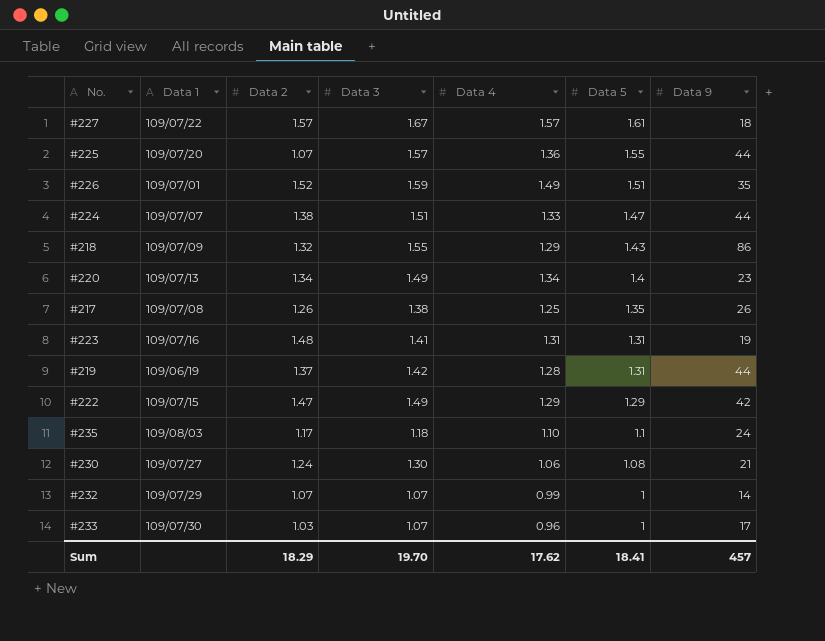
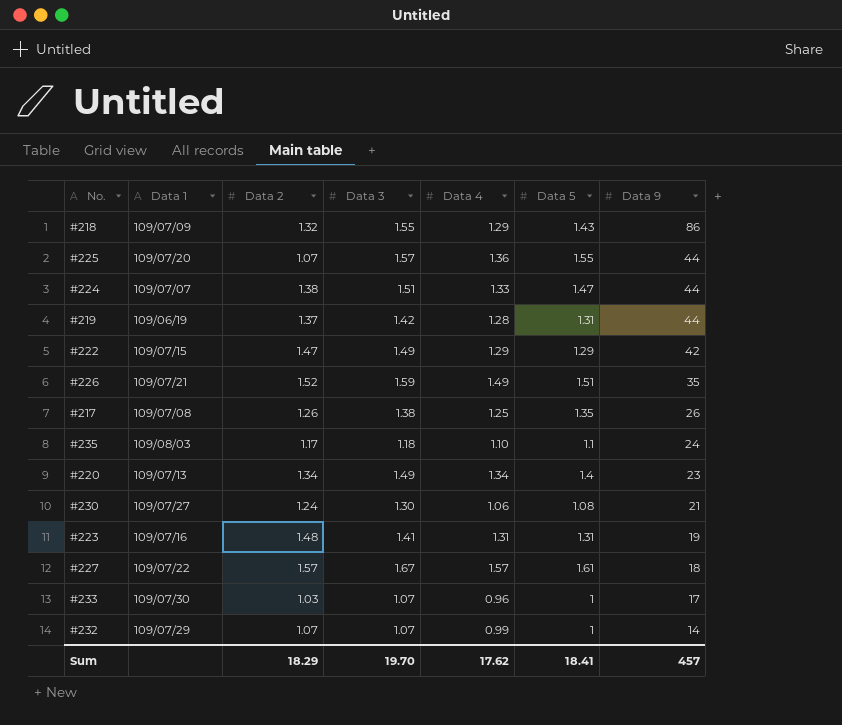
row order: Data 5 descending -> Data 9 descending
#226 | Data 1: 109/07/01 -> 109/07/21

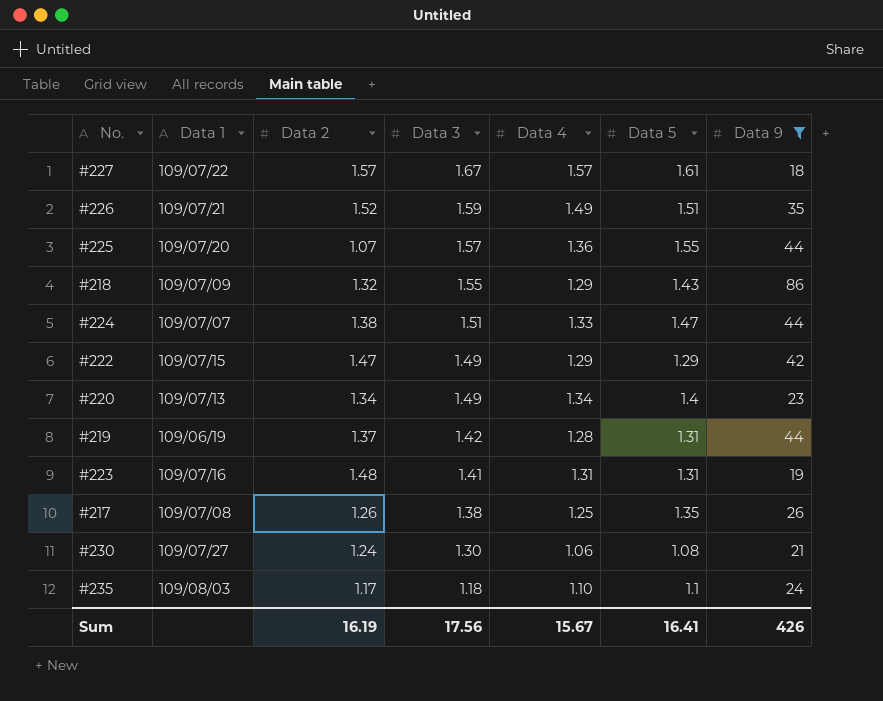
filter: none -> Data 9 >= 18
row order: Data 9 descending -> Data 3 descending
Sum | Data 2: 18.29 -> 16.19
Sum | Data 3: 19.70 -> 17.56
Sum | Data 4: 17.62 -> 15.67
Sum | Data 5: 18.41 -> 16.41
Sum | Data 9: 457 -> 426

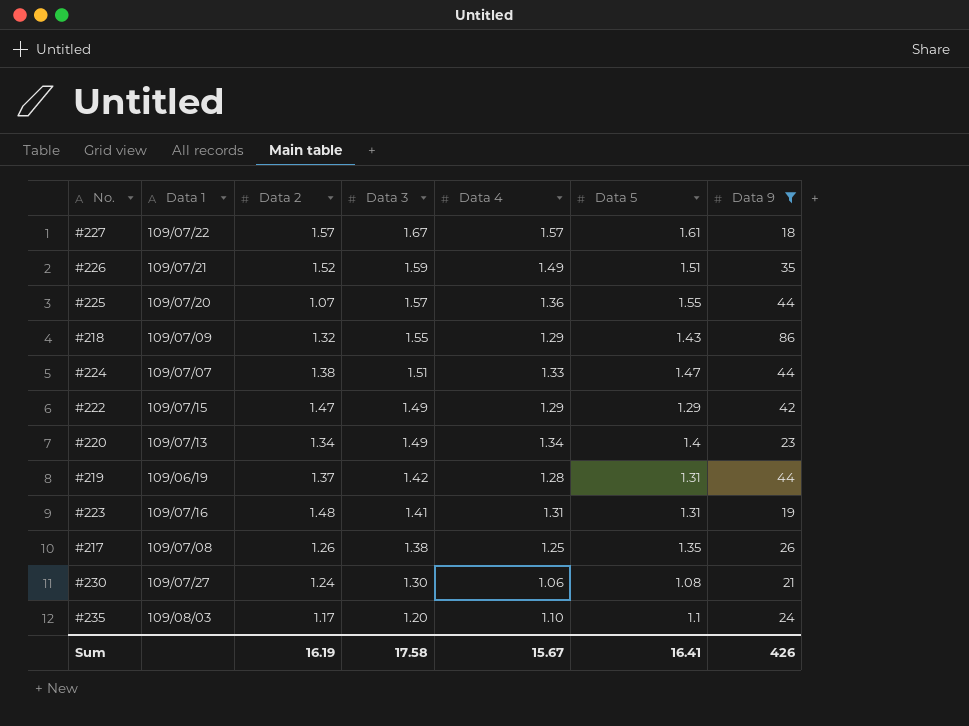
#235 | Data 3: 1.18 -> 1.20
Sum | Data 3: 17.56 -> 17.58

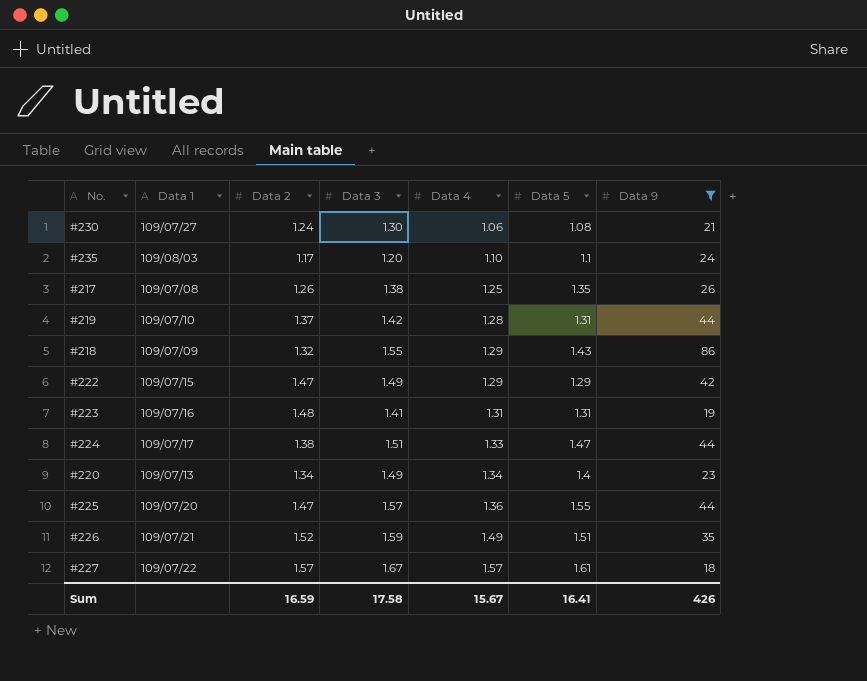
row order: Data 3 descending -> Data 4 ascending
#219 | Data 1: 109/06/19 -> 109/07/10
#224 | Data 1: 109/07/07 -> 109/07/17
#225 | Data 2: 1.07 -> 1.47
Sum | Data 2: 16.19 -> 16.59

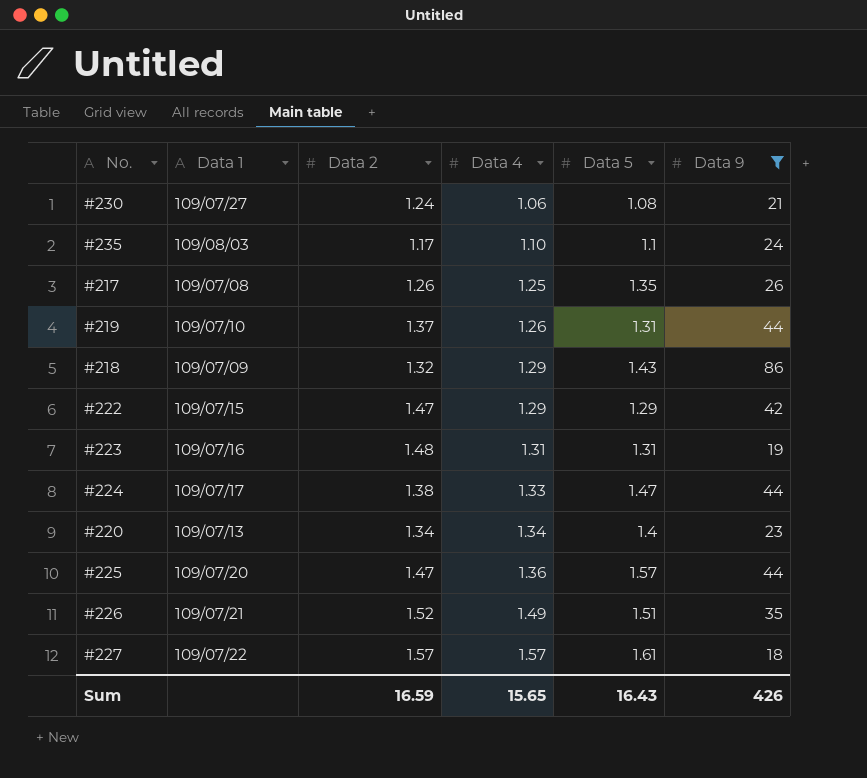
column Data 3 | position: 4 -> none
#219 | Data 4: 1.28 -> 1.26
#225 | Data 5: 1.55 -> 1.57
Sum | Data 4: 15.67 -> 15.65
Sum | Data 5: 16.41 -> 16.43

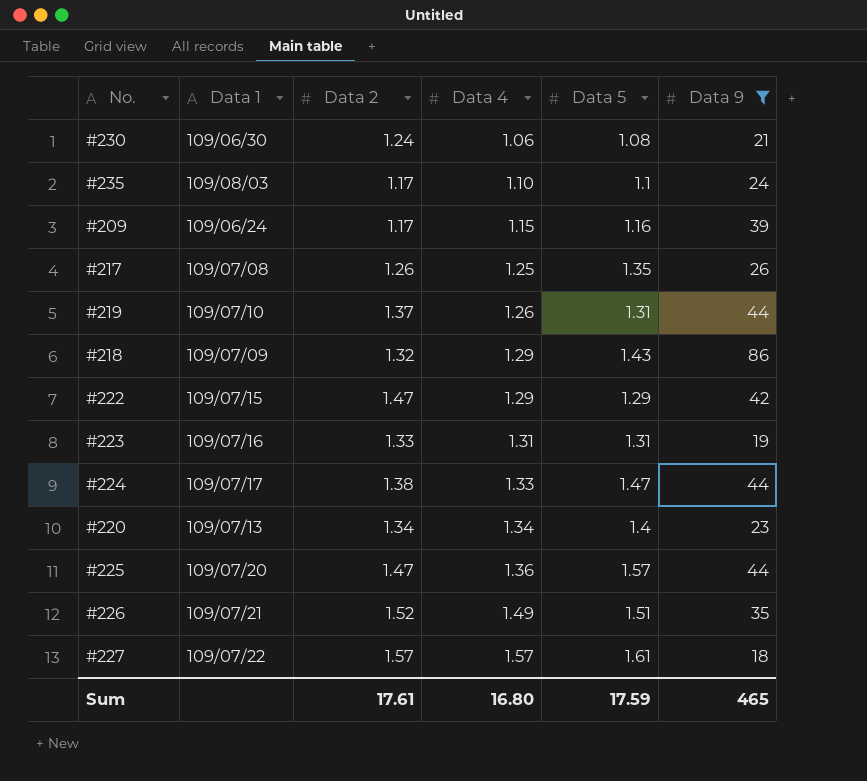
#230 | Data 1: 109/07/27 -> 109/06/30
row #209: none -> 109/06/24 | 1.17 | 1.15 | 1.16 | 39
#223 | Data 2: 1.48 -> 1.33
Sum | Data 2: 16.59 -> 17.61
Sum | Data 4: 15.65 -> 16.80
Sum | Data 5: 16.43 -> 17.59
Sum | Data 9: 426 -> 465

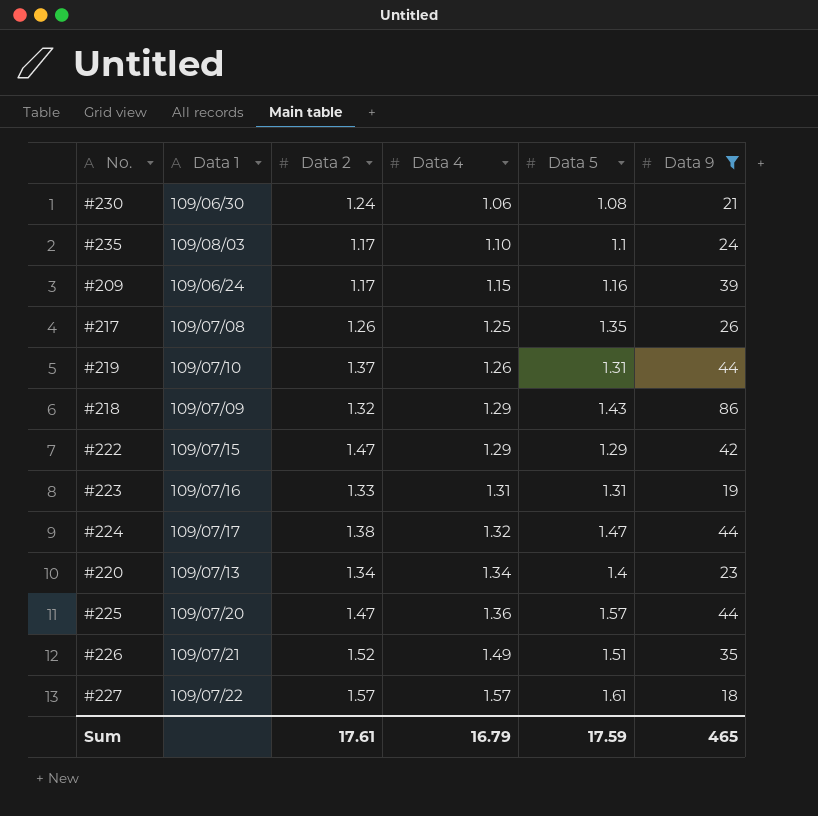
#224 | Data 4: 1.33 -> 1.32
Sum | Data 4: 16.80 -> 16.79

